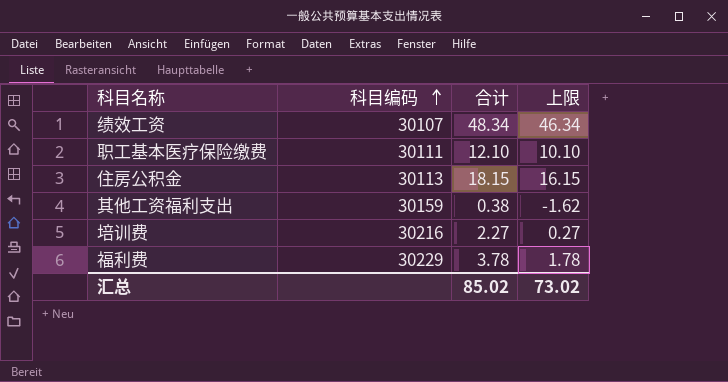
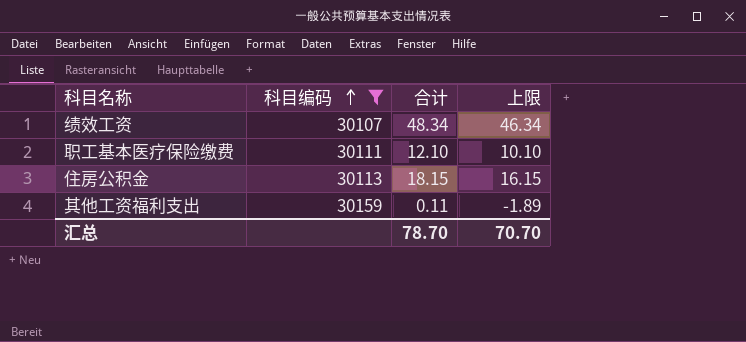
filter: none -> 科目编码 <= 30159
其他工资福利支出 | 合计: 0.38 -> 0.11
其他工资福利支出 | 上限: -1.62 -> -1.89
汇总 | 合计: 85.02 -> 78.70
汇总 | 上限: 73.02 -> 70.70

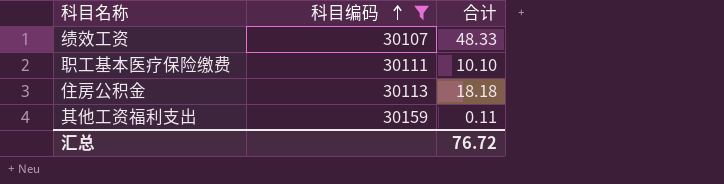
column 上限 | formula: [合计] - 2 -> none
绩效工资 | 合计: 48.34 -> 48.33
职工基本医疗保险缴费 | 合计: 12.10 -> 10.10
住房公积金 | 合计: 18.15 -> 18.18
汇总 | 合计: 78.70 -> 76.72

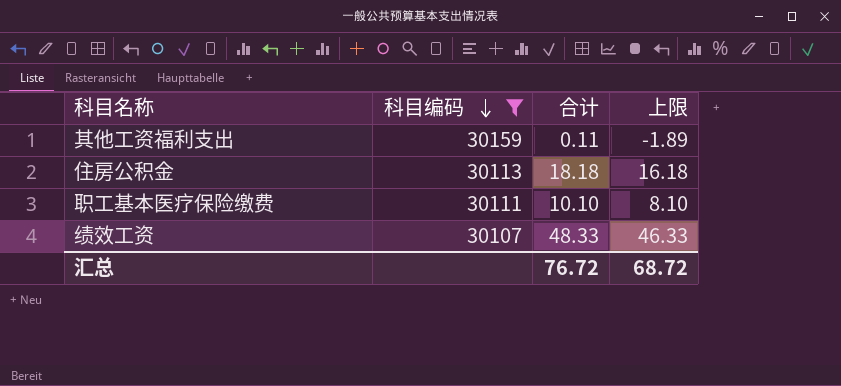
row order: 科目编码 ascending -> 科目编码 descending
column 上限 | formula: none -> [合计] - 2

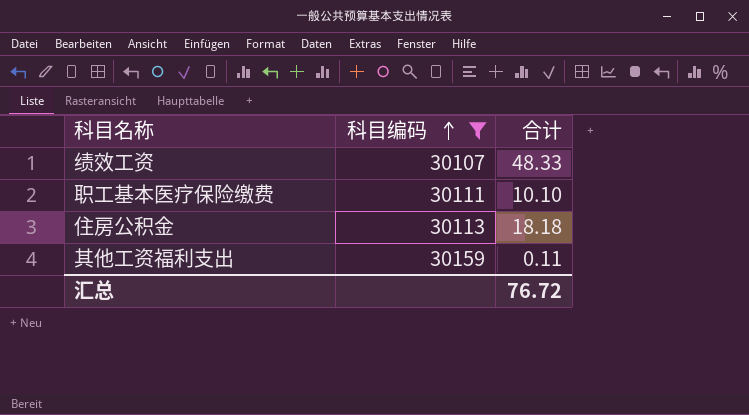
row order: 科目编码 descending -> 科目编码 ascending
column 上限 | formula: [合计] - 2 -> none

